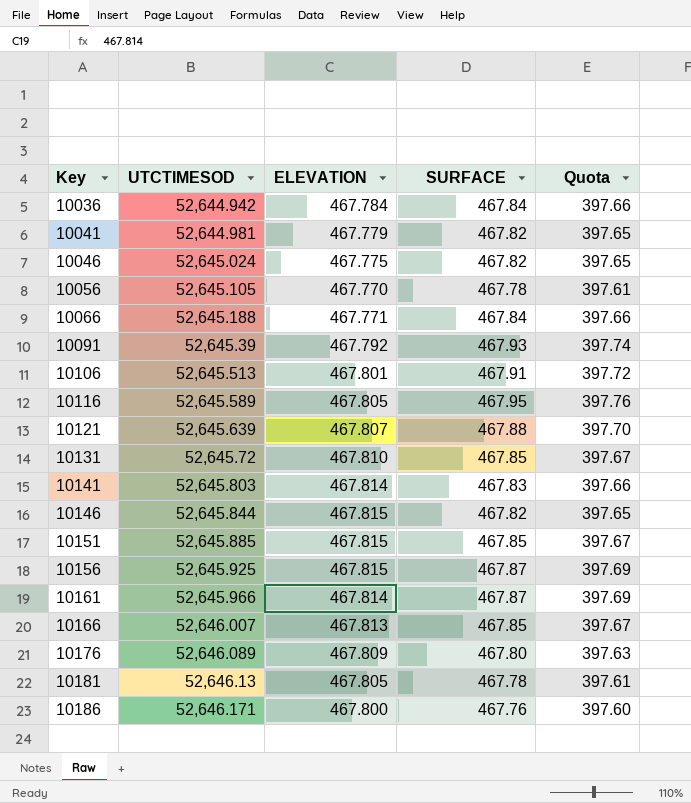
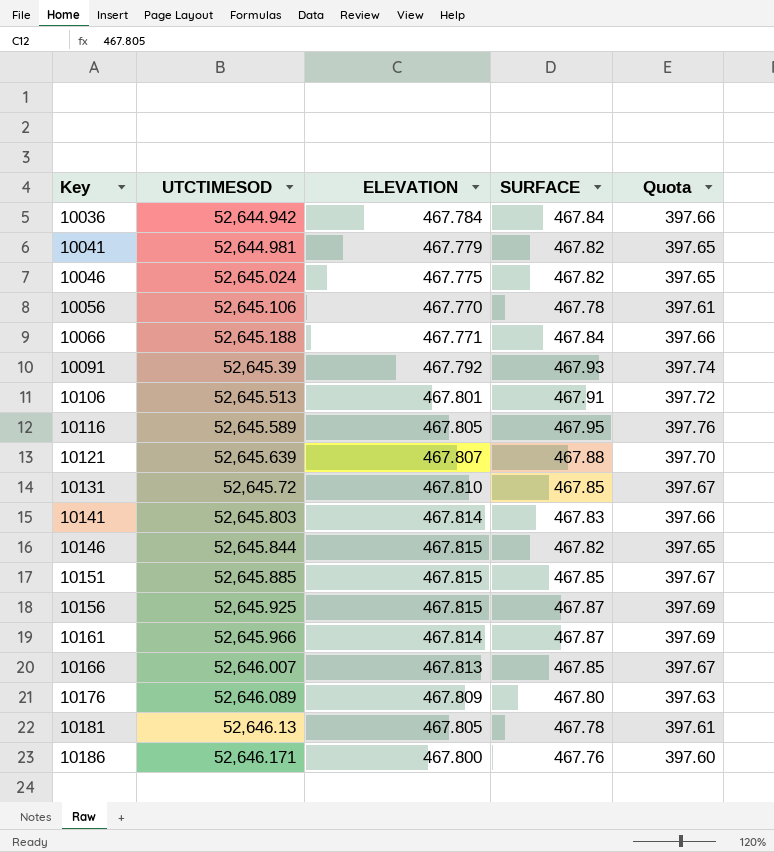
10056 | UTCTIMESOD: 52,645.105 -> 52,645.106

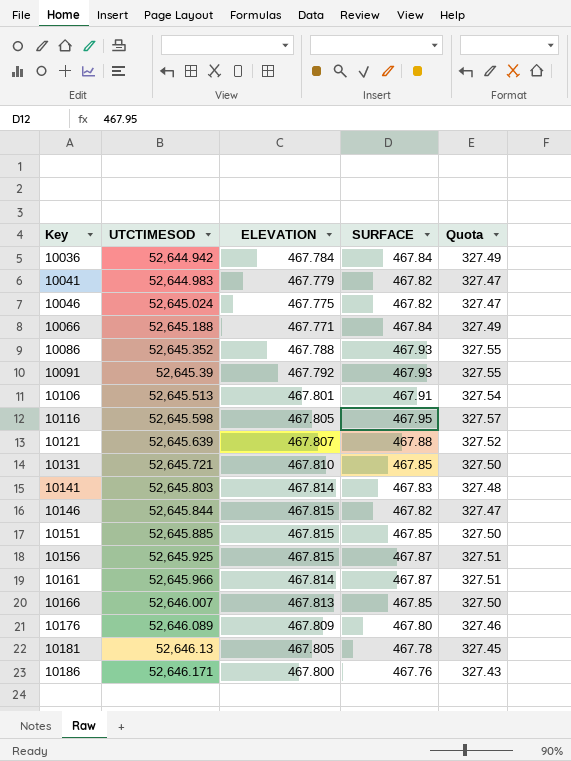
column Quota | formula: [SURFACE] * 0.85 -> [SURFACE] * 0.7
row 10056: 52,645.106 | 467.770 | 467.78 | 397.61 -> none
10041 | UTCTIMESOD: 52,644.981 -> 52,644.983
row 10086: none -> 52,645.352 | 467.788 | 467.93 | 327.55
10116 | UTCTIMESOD: 52,645.589 -> 52,645.598
10131 | UTCTIMESOD: 52,645.72 -> 52,645.721

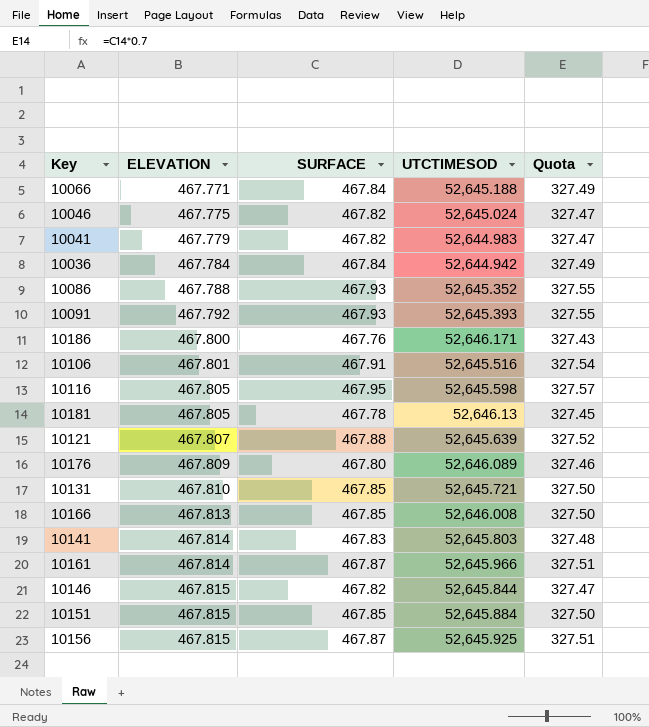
row order: Key ascending -> ELEVATION ascending
column UTCTIMESOD | position: 2 -> 4
10091 | UTCTIMESOD: 52,645.39 -> 52,645.393
10106 | UTCTIMESOD: 52,645.513 -> 52,645.516
10166 | UTCTIMESOD: 52,646.007 -> 52,646.008
10151 | UTCTIMESOD: 52,645.885 -> 52,645.884

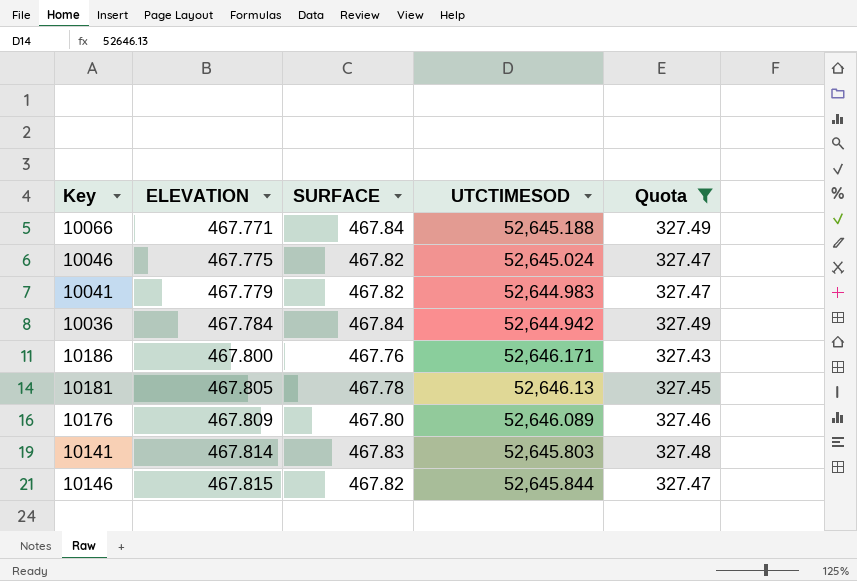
filter: none -> Quota <= 327.49

